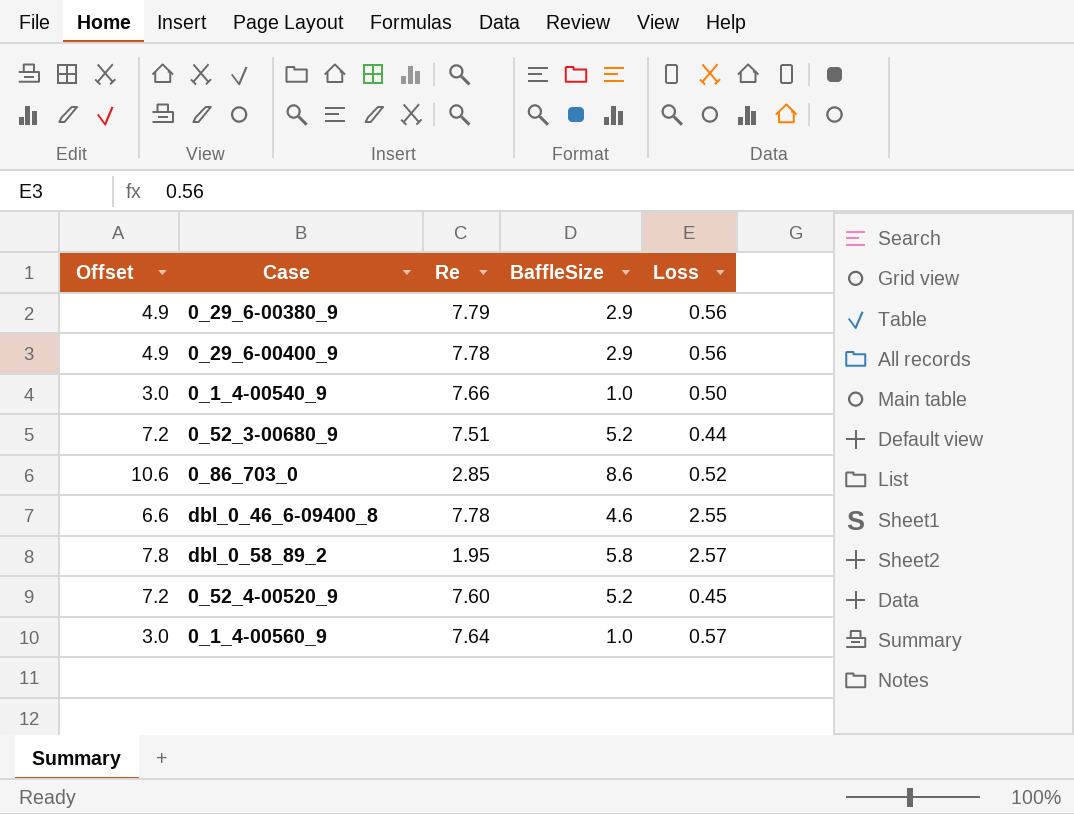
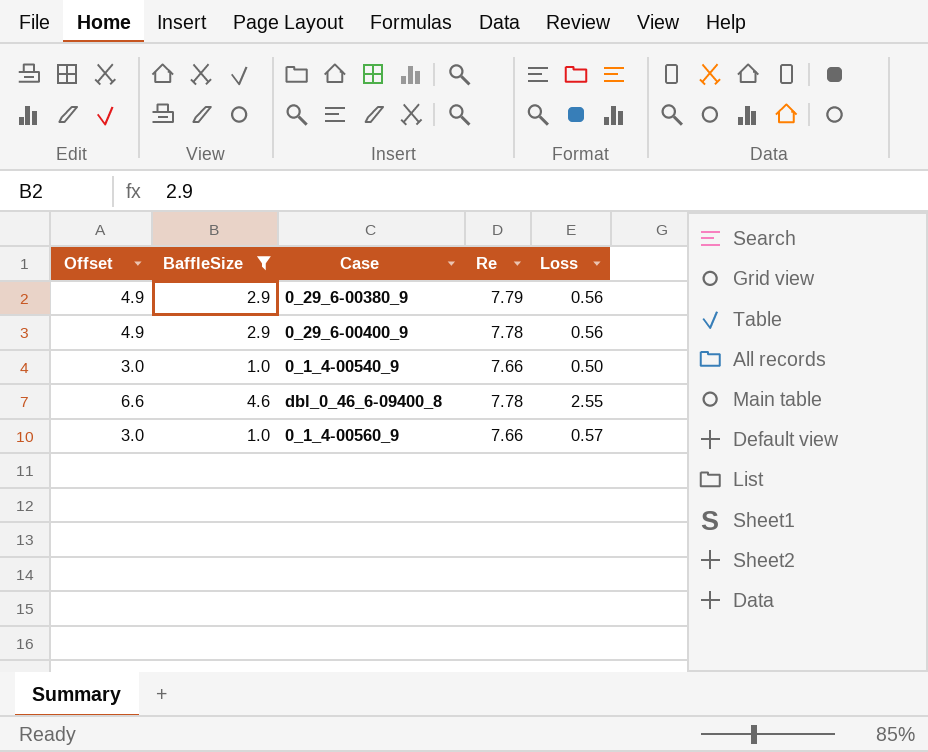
filter: none -> BaffleSize <= 4.6
column BaffleSize | position: 4 -> 2
0_1_4-00560_9 | Re: 7.64 -> 7.66

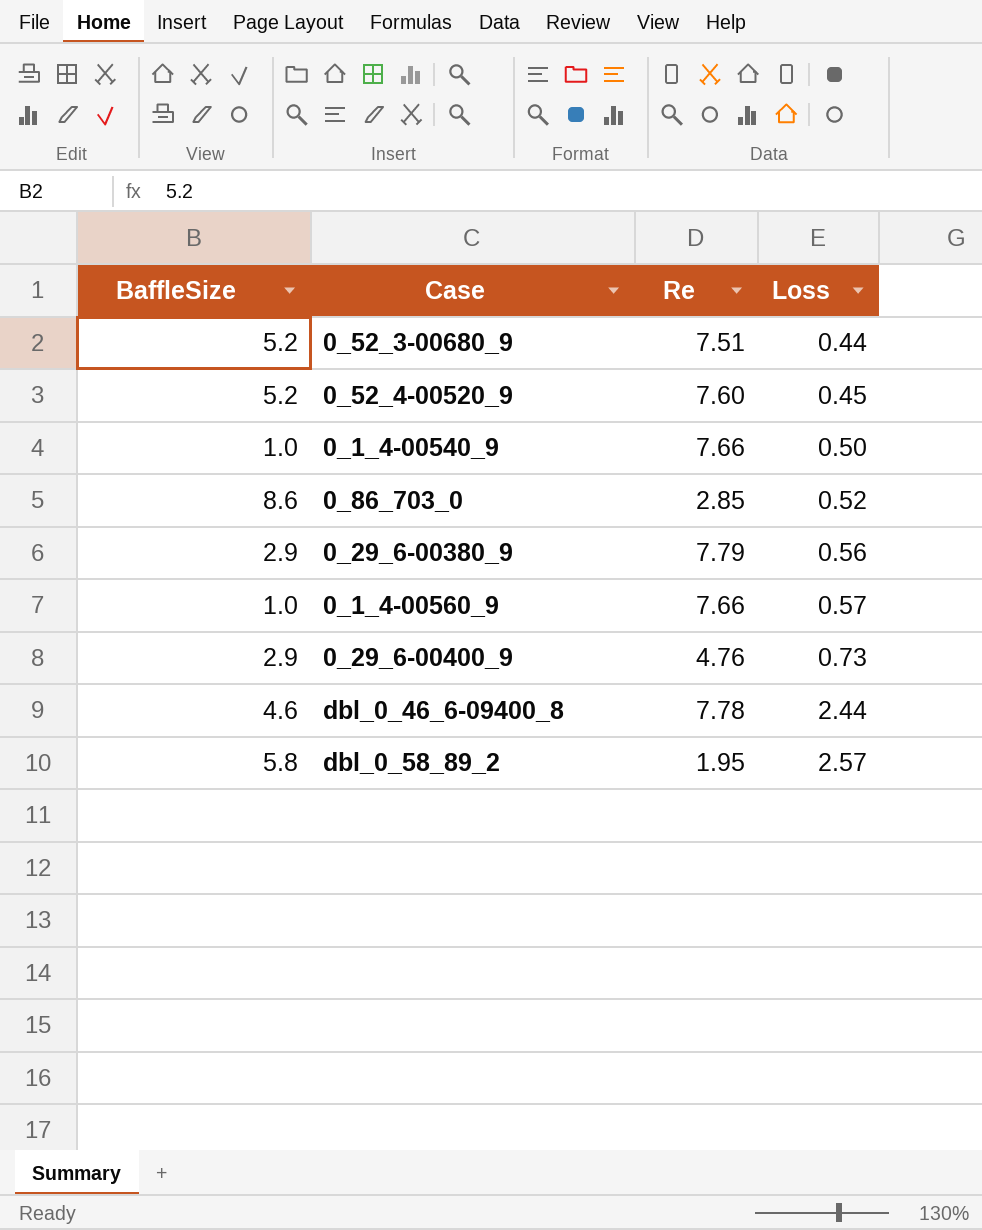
filter: BaffleSize <= 4.6 -> none
row order: none -> Loss ascending
column Offset | formula: [BaffleSize] + 2 -> none
0_29_6-00400_9 | Re: 7.78 -> 4.76
0_29_6-00400_9 | Loss: 0.56 -> 0.73
dbl_0_46_6-09400_8 | Loss: 2.55 -> 2.44

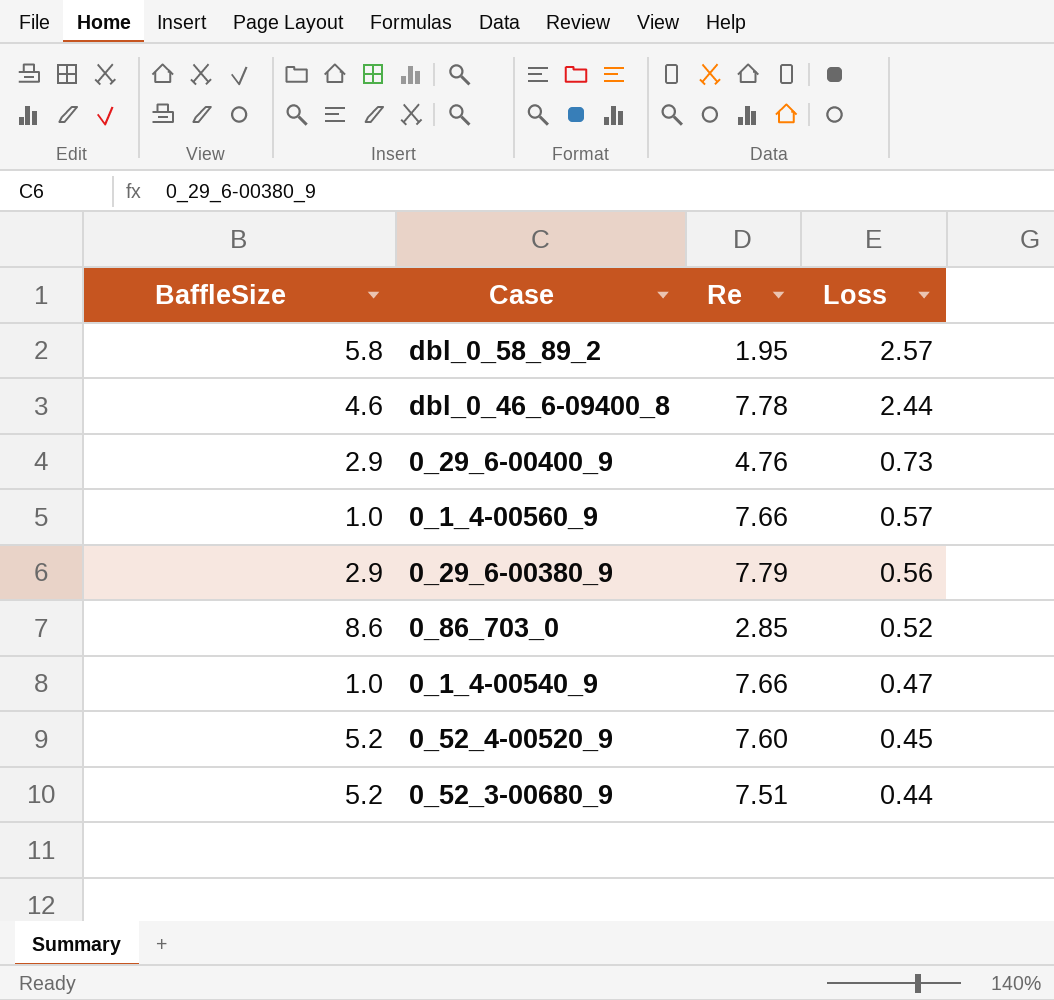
row order: Loss ascending -> Loss descending
0_1_4-00540_9 | Loss: 0.50 -> 0.47

